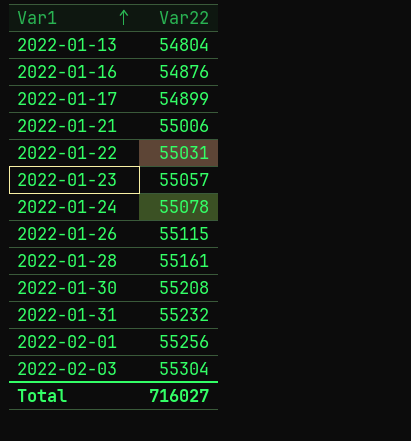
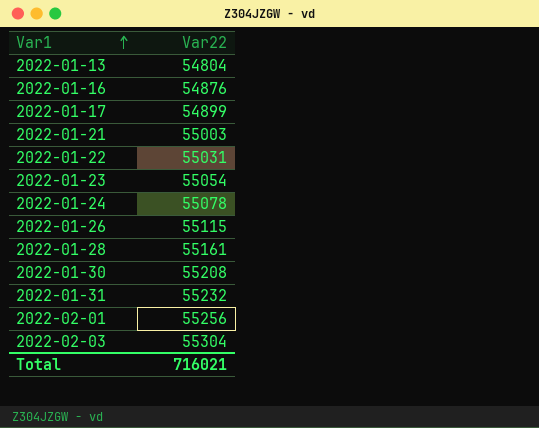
2022-01-21 | Var22: 55006 -> 55003
2022-01-23 | Var22: 55057 -> 55054
Total | Var22: 716027 -> 716021

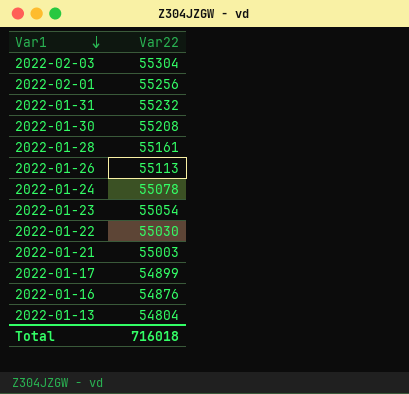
row order: Var1 ascending -> Var1 descending
2022-01-26 | Var22: 55115 -> 55113
2022-01-22 | Var22: 55031 -> 55030
Total | Var22: 716021 -> 716018

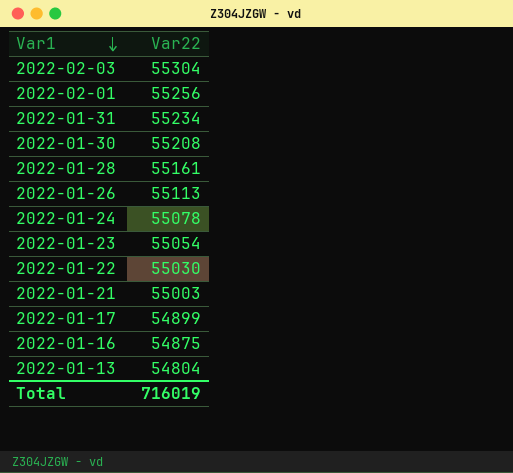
2022-01-31 | Var22: 55232 -> 55234
2022-01-16 | Var22: 54876 -> 54875
Total | Var22: 716018 -> 716019

